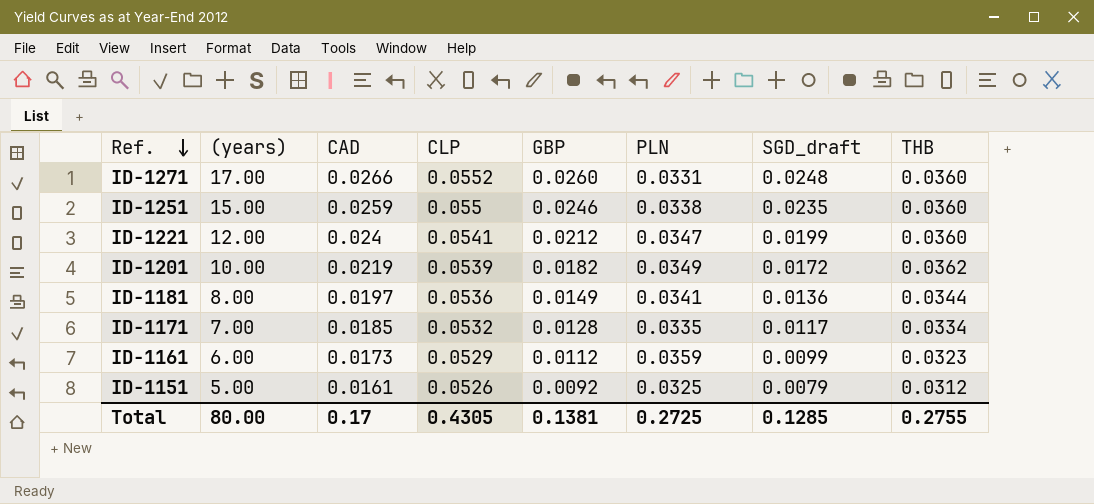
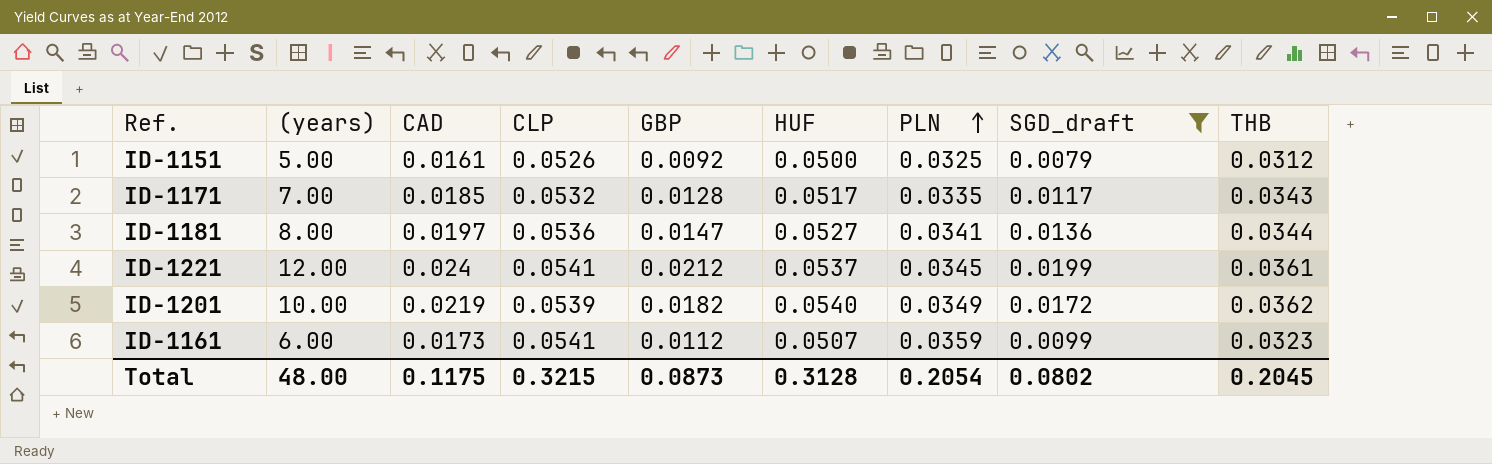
filter: none -> SGD_draft <= 0.0199
row order: Ref. descending -> PLN ascending
column HUF | position: none -> 6
ID-1171 | THB: 0.0334 -> 0.0343
ID-1181 | GBP: 0.0149 -> 0.0147
ID-1221 | PLN: 0.0347 -> 0.0345
ID-1221 | THB: 0.0360 -> 0.0361
ID-1161 | CLP: 0.0529 -> 0.0541
Total | (years): 80.00 -> 48.00
Total | CAD: 0.17 -> 0.1175
Total | CLP: 0.4305 -> 0.3215
Total | GBP: 0.1381 -> 0.0873
Total | PLN: 0.2725 -> 0.2054
Total | SGD_draft: 0.1285 -> 0.0802
Total | THB: 0.2755 -> 0.2045

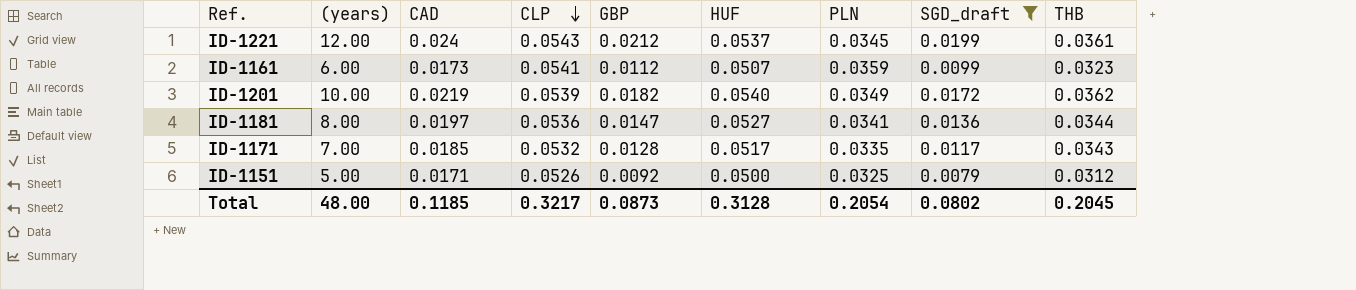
row order: PLN ascending -> CLP descending
ID-1221 | CLP: 0.0541 -> 0.0543
ID-1151 | CAD: 0.0161 -> 0.0171
Total | CAD: 0.1175 -> 0.1185
Total | CLP: 0.3215 -> 0.3217

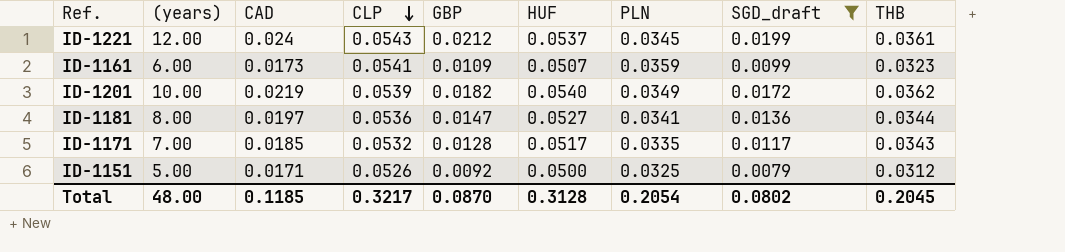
ID-1161 | GBP: 0.0112 -> 0.0109
Total | GBP: 0.0873 -> 0.0870

